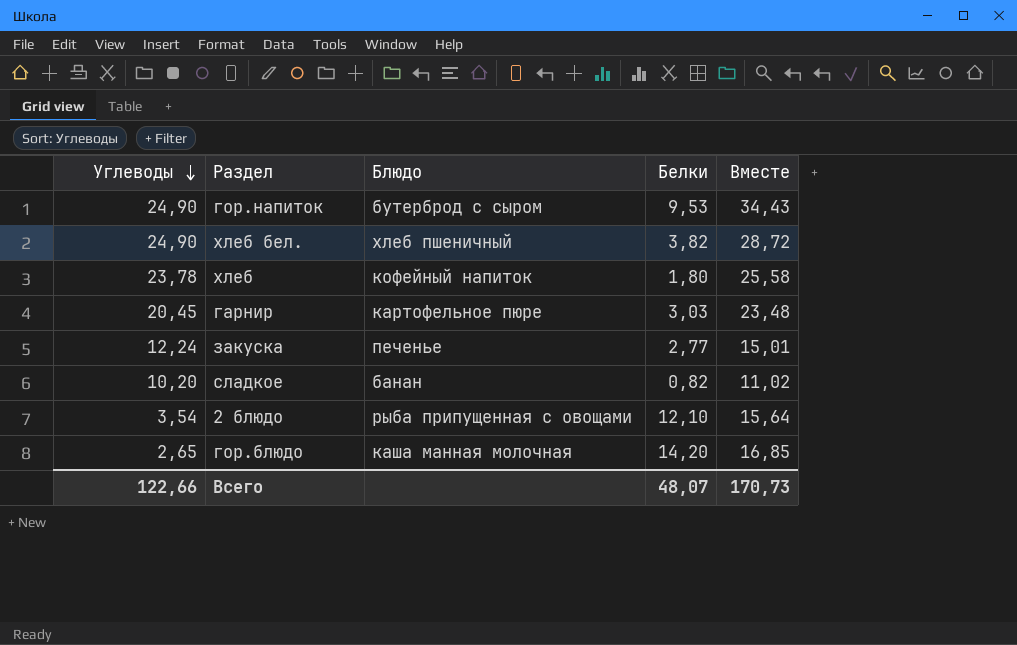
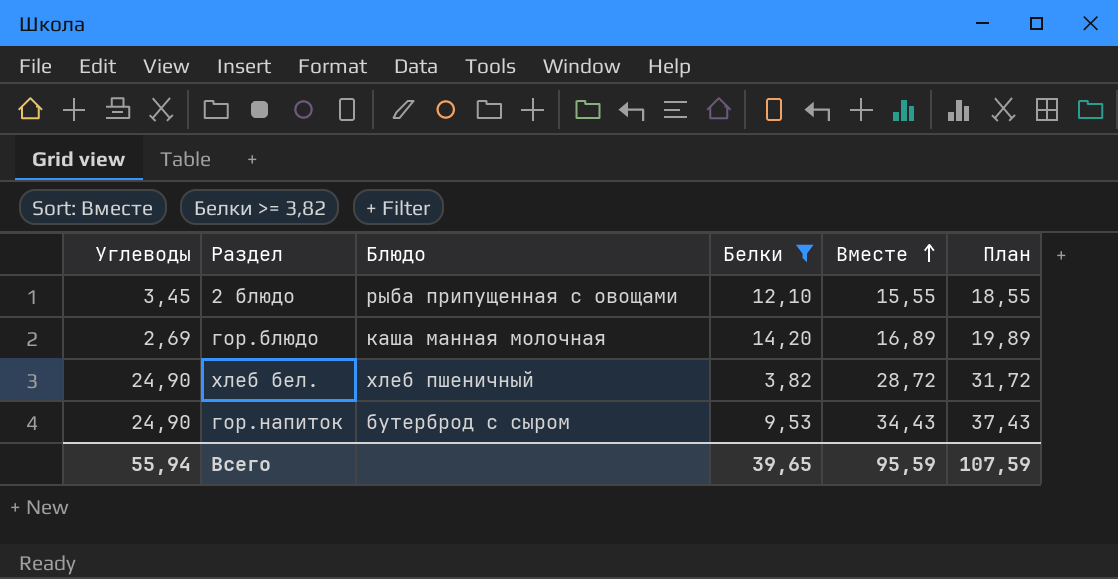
filter: none -> Белки >= 3,82
row order: Углеводы descending -> Вместе ascending
column План | formula: none -> [Вместе] + 3
2 блюдо | Углеводы: 3,54 -> 3,45
2 блюдо | Вместе: 15,64 -> 15,55
гор.блюдо | Углеводы: 2,65 -> 2,69
гор.блюдо | Вместе: 16,85 -> 16,89
Всего | Углеводы: 122,66 -> 55,94
Всего | Белки: 48,07 -> 39,65
Всего | Вместе: 170,73 -> 95,59

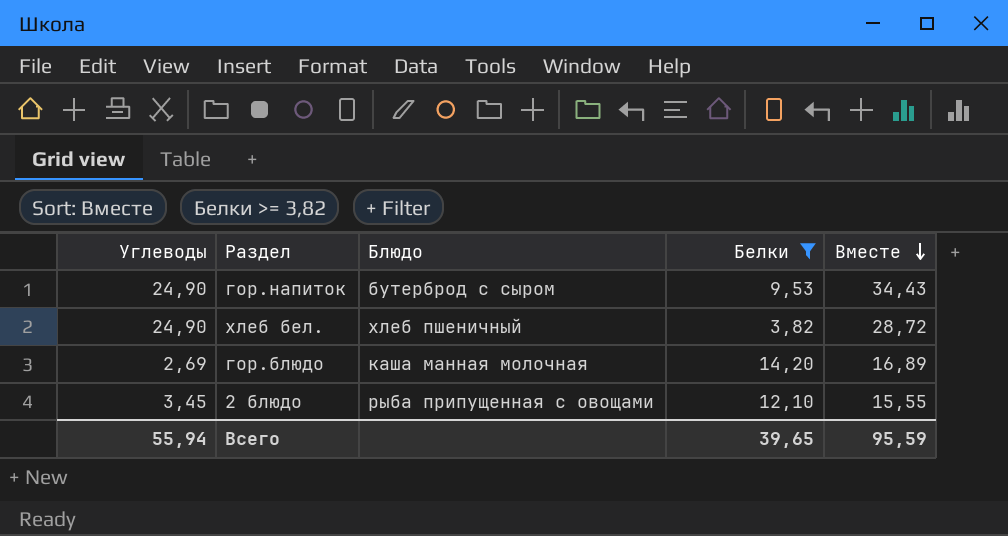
row order: Вместе ascending -> Вместе descending
column План | formula: [Вместе] + 3 -> none

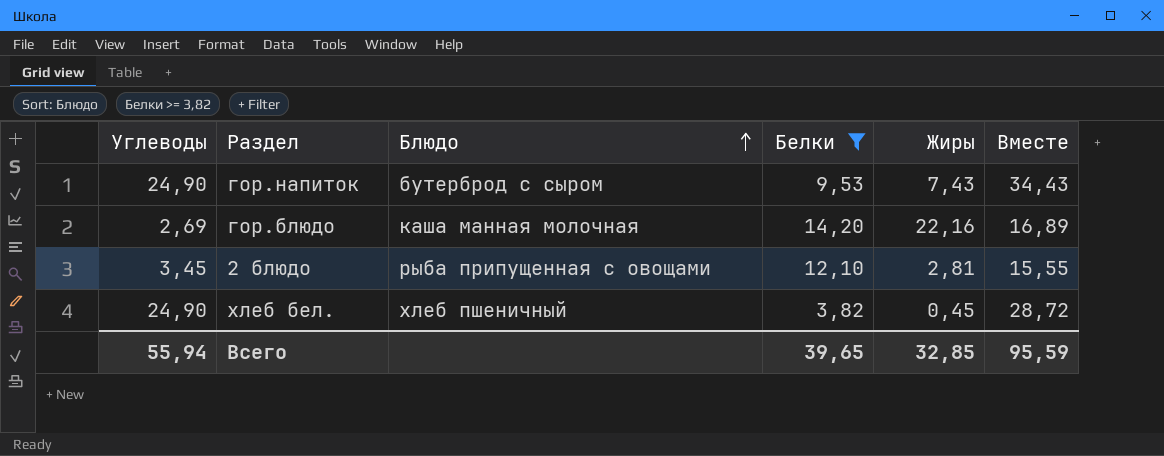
row order: Вместе descending -> Блюдо ascending
column Жиры | position: none -> 5

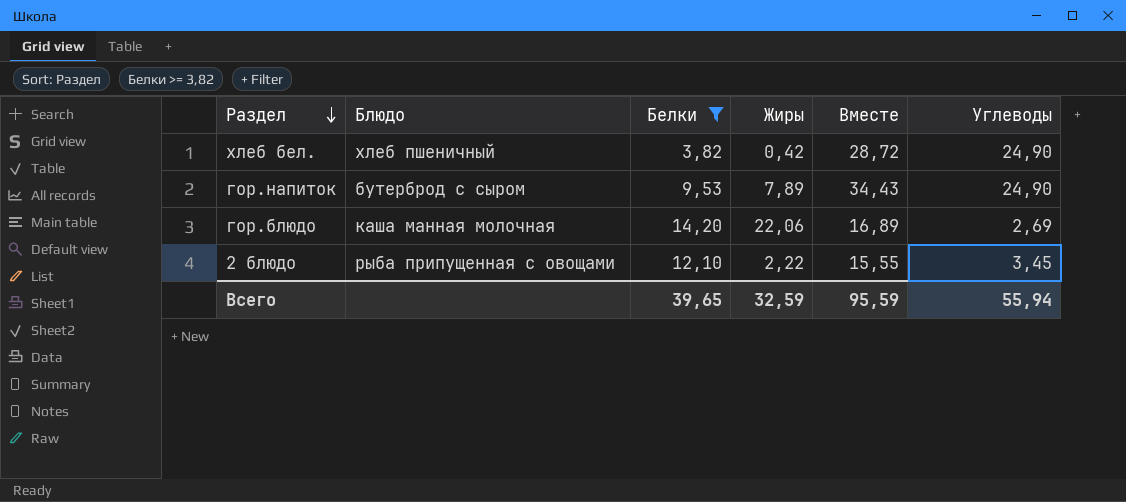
row order: Блюдо ascending -> Раздел descending
column Углеводы | position: 1 -> 6
хлеб бел. | Жиры: 0,45 -> 0,42
гор.напиток | Жиры: 7,43 -> 7,89
гор.блюдо | Жиры: 22,16 -> 22,06
2 блюдо | Жиры: 2,81 -> 2,22
Всего | Жиры: 32,85 -> 32,59

